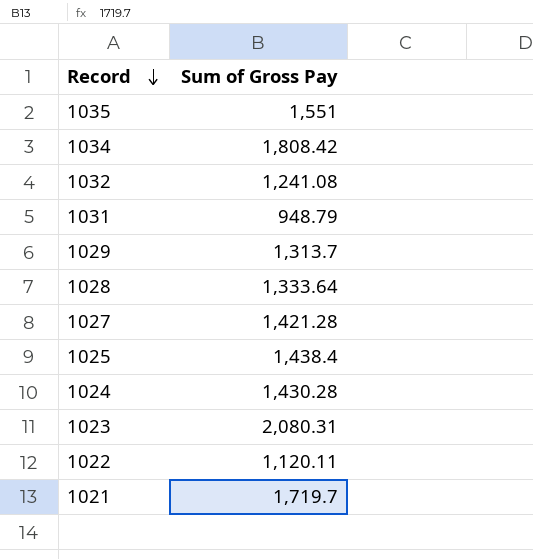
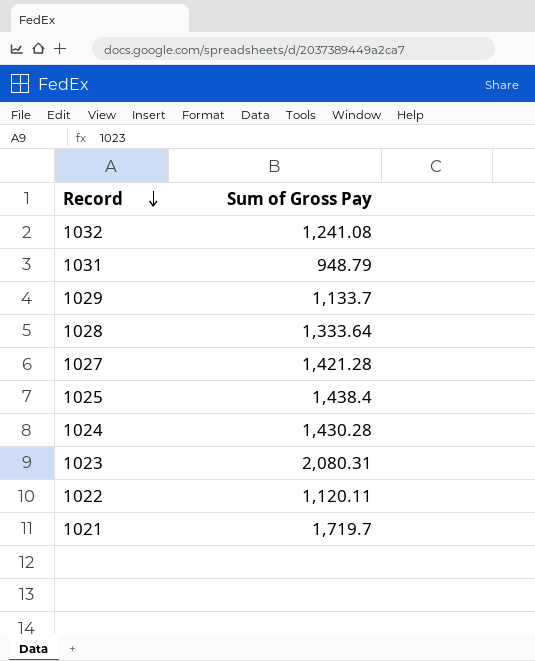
row 1035: 1,551 -> none
row 1034: 1,808.42 -> none
1029 | Sum of Gross Pay: 1,313.7 -> 1,133.7

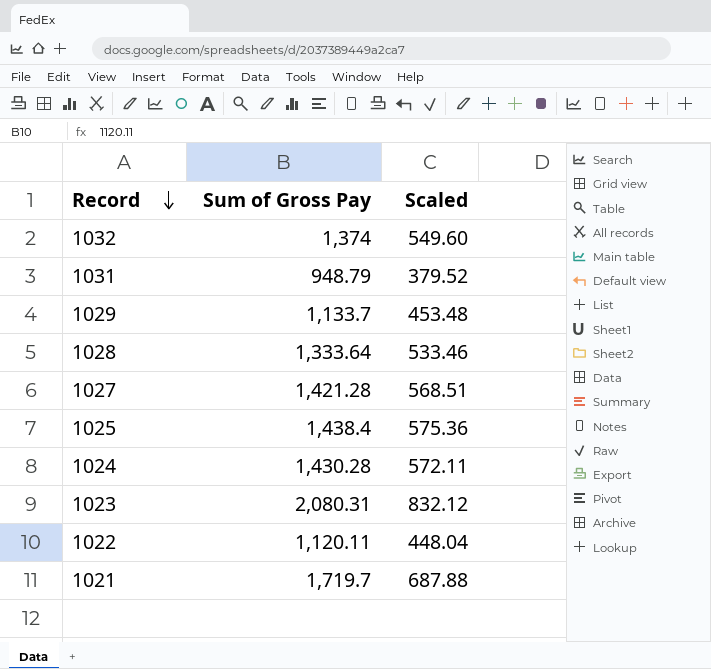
column Scaled | formula: none -> [Sum of Gross Pay] * 0.4
1032 | Sum of Gross Pay: 1,241.08 -> 1,374

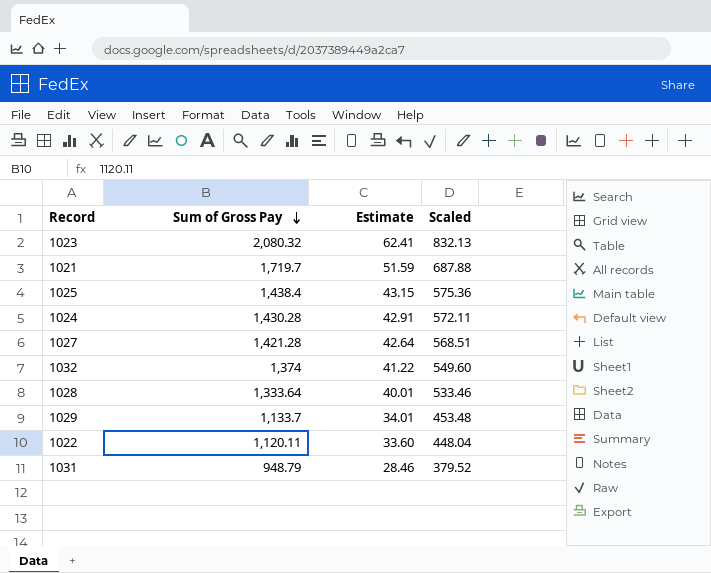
row order: Record descending -> Sum of Gross Pay descending
column Estimate | formula: none -> [Sum of Gross Pay] * 0.03
1023 | Sum of Gross Pay: 2,080.31 -> 2,080.32
1023 | Scaled: 832.12 -> 832.13

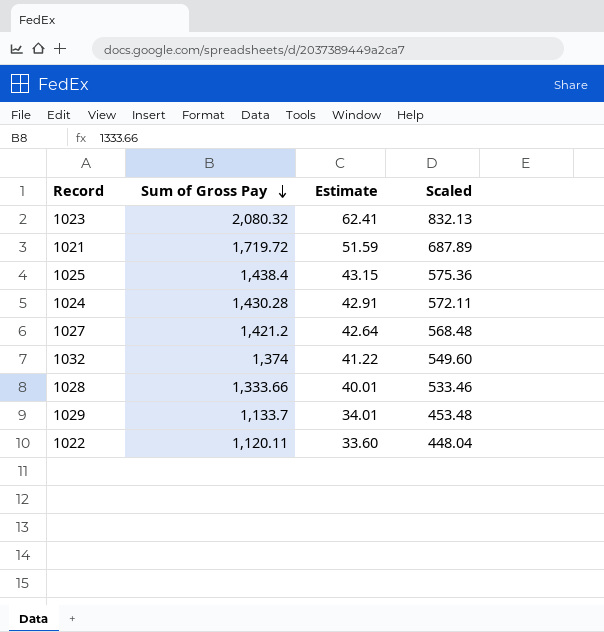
row 1031: 948.79 | 28.46 | 379.52 -> none
1021 | Sum of Gross Pay: 1,719.7 -> 1,719.72
1021 | Scaled: 687.88 -> 687.89
1027 | Sum of Gross Pay: 1,421.28 -> 1,421.2
1027 | Scaled: 568.51 -> 568.48
1028 | Sum of Gross Pay: 1,333.64 -> 1,333.66

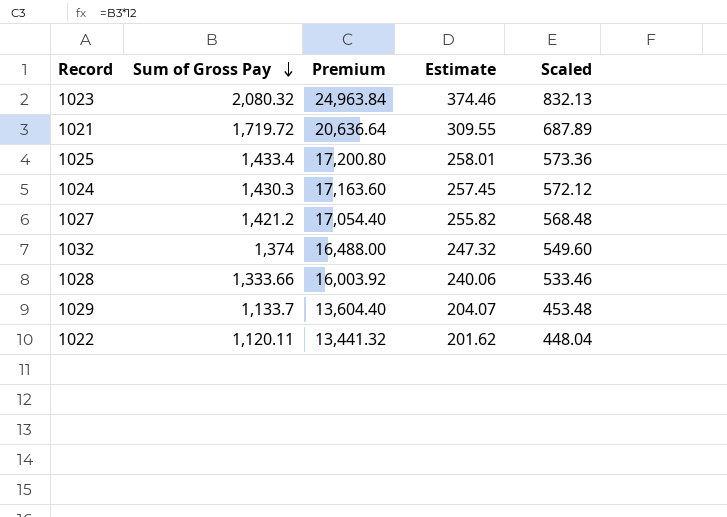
column Premium | formula: none -> [Sum of Gross Pay] * 12
column Estimate | formula: [Sum of Gross Pay] * 0.03 -> [Sum of Gross Pay] * 0.18
1025 | Sum of Gross Pay: 1,438.4 -> 1,433.4
1025 | Scaled: 575.36 -> 573.36
1024 | Sum of Gross Pay: 1,430.28 -> 1,430.3
1024 | Scaled: 572.11 -> 572.12

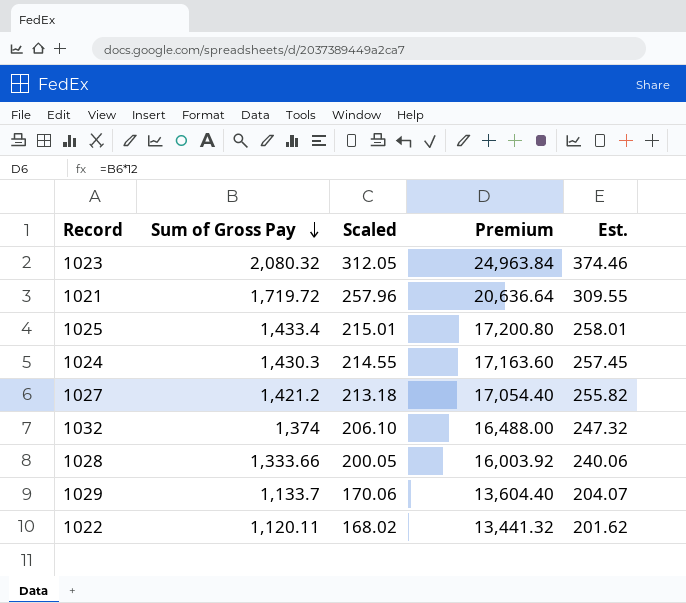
column Scaled | formula: [Sum of Gross Pay] * 0.4 -> [Sum of Gross Pay] * 0.15
column Scaled | position: 5 -> 3
column name: Estimate -> Est.

